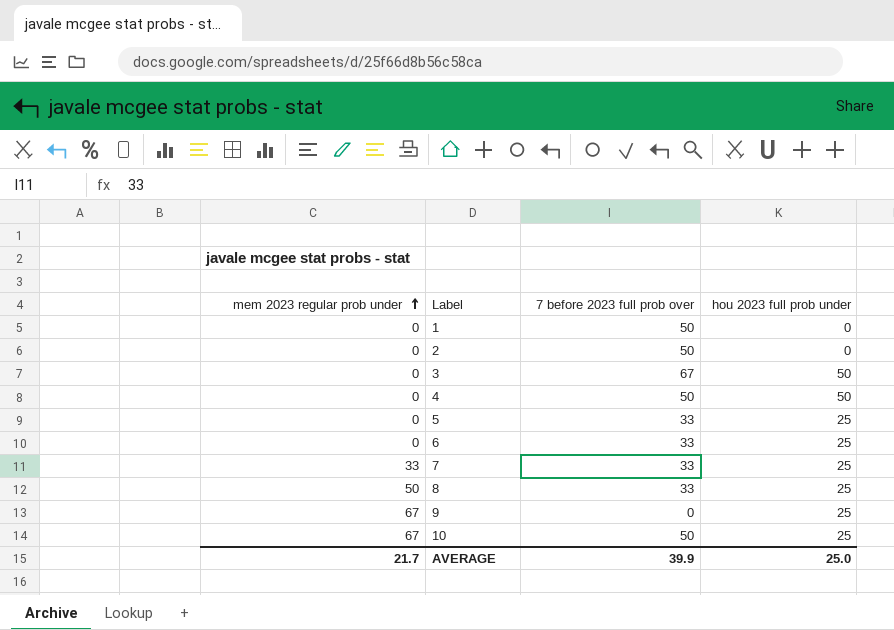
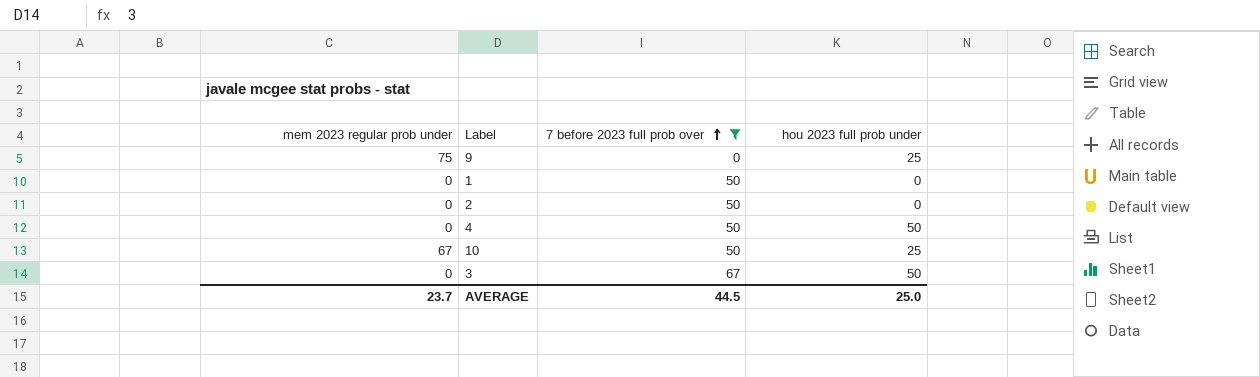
filter: none -> 7 before 2023 full prob over != 33
row order: mem 2023 regular prob under ascending -> 7 before 2023 full prob over ascending
9 | mem 2023 regular prob under: 67 -> 75
AVERAGE | mem 2023 regular prob under: 21.7 -> 23.7
AVERAGE | 7 before 2023 full prob over: 39.9 -> 44.5

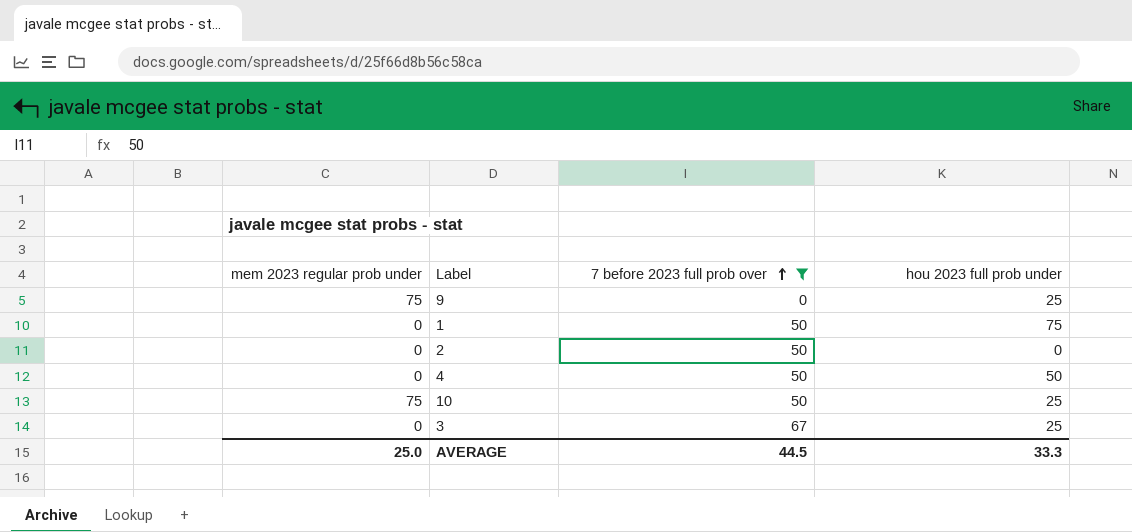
1 | hou 2023 full prob under: 0 -> 75
10 | mem 2023 regular prob under: 67 -> 75
3 | hou 2023 full prob under: 50 -> 25
AVERAGE | mem 2023 regular prob under: 23.7 -> 25.0
AVERAGE | hou 2023 full prob under: 25.0 -> 33.3

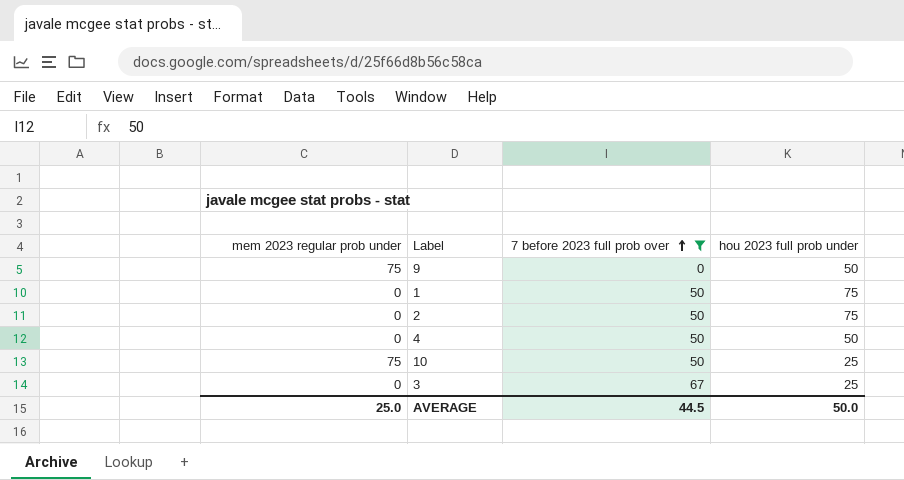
9 | hou 2023 full prob under: 25 -> 50
2 | hou 2023 full prob under: 0 -> 75
AVERAGE | hou 2023 full prob under: 33.3 -> 50.0

